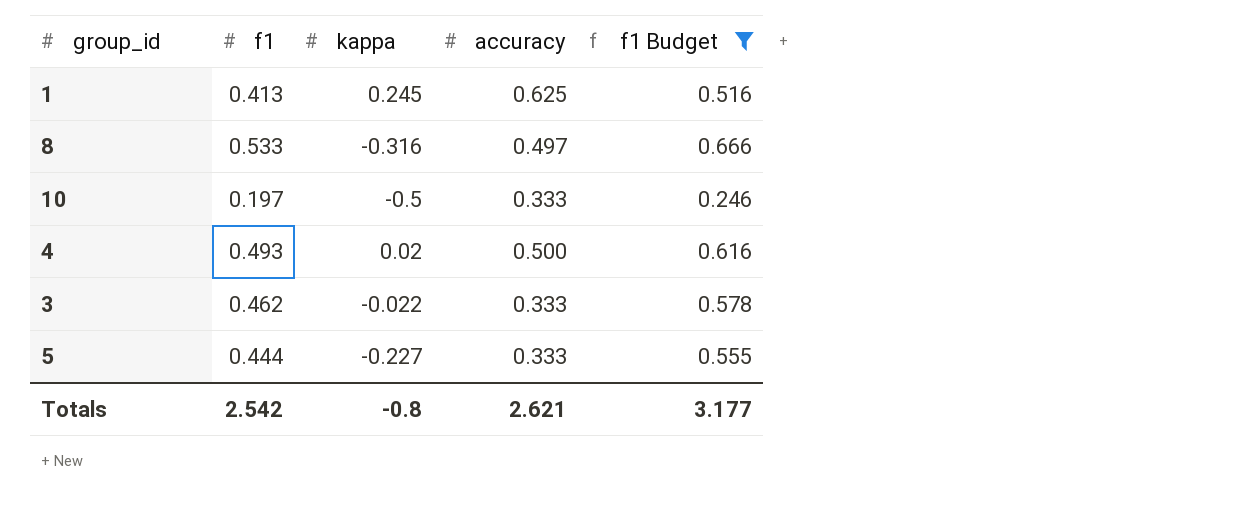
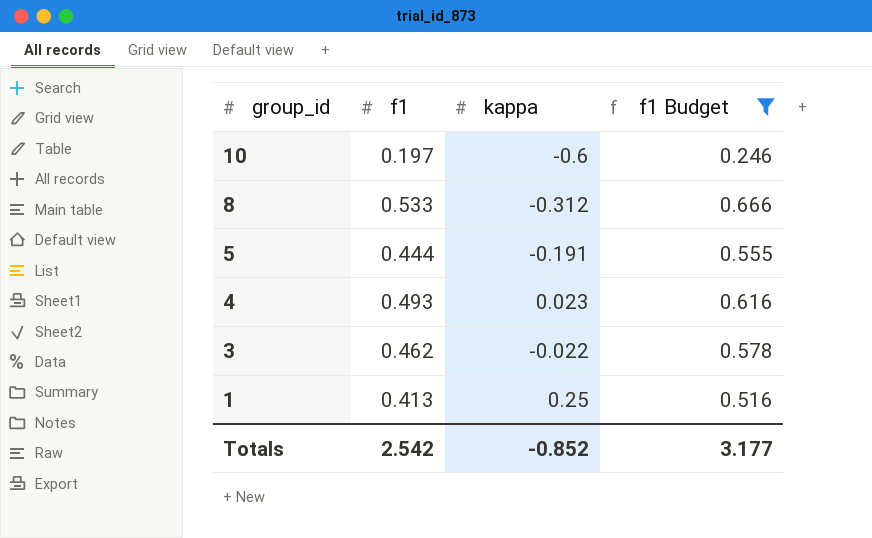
row order: none -> group_id descending
column accuracy | position: 4 -> none
10 | kappa: -0.5 -> -0.6
8 | kappa: -0.316 -> -0.312
5 | kappa: -0.227 -> -0.191
4 | kappa: 0.02 -> 0.023
1 | kappa: 0.245 -> 0.25
Totals | kappa: -0.8 -> -0.852

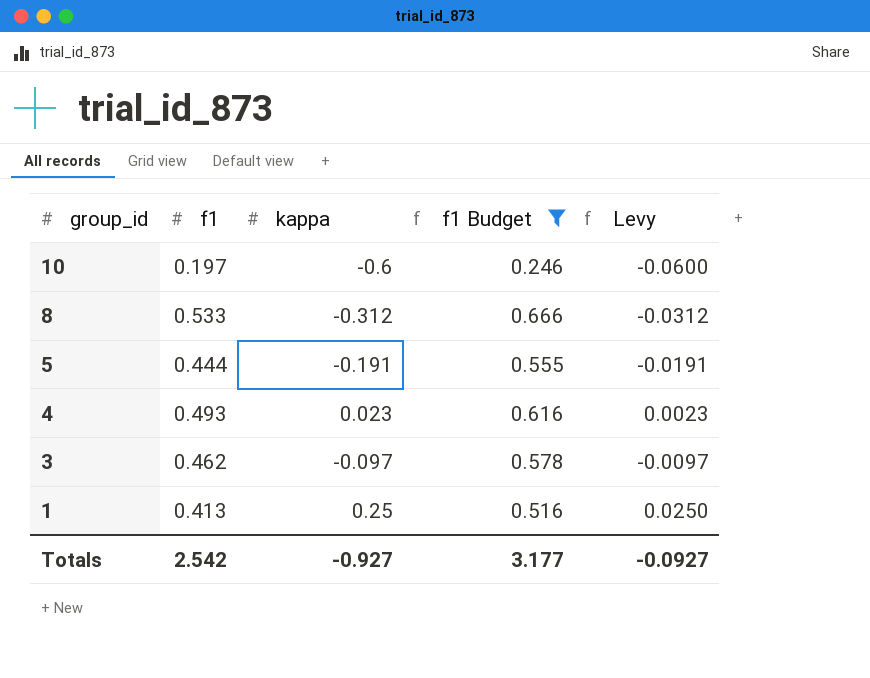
column Levy | formula: none -> [kappa] * 0.1
3 | kappa: -0.022 -> -0.097
Totals | kappa: -0.852 -> -0.927

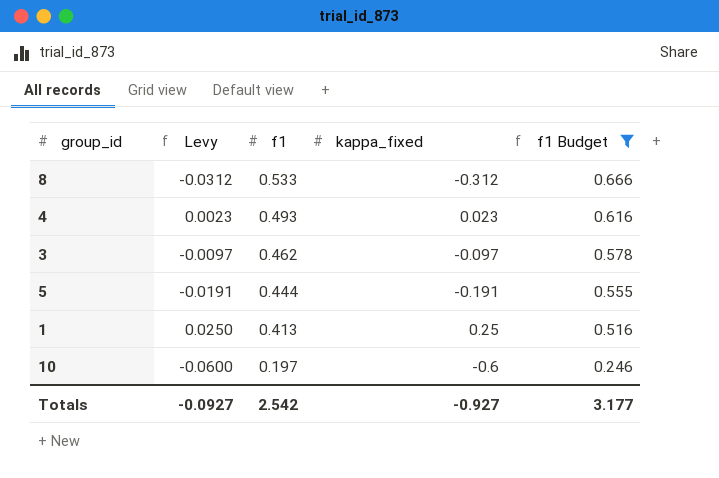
row order: group_id descending -> f1 descending
column Levy | position: 5 -> 2
column name: kappa -> kappa_fixed

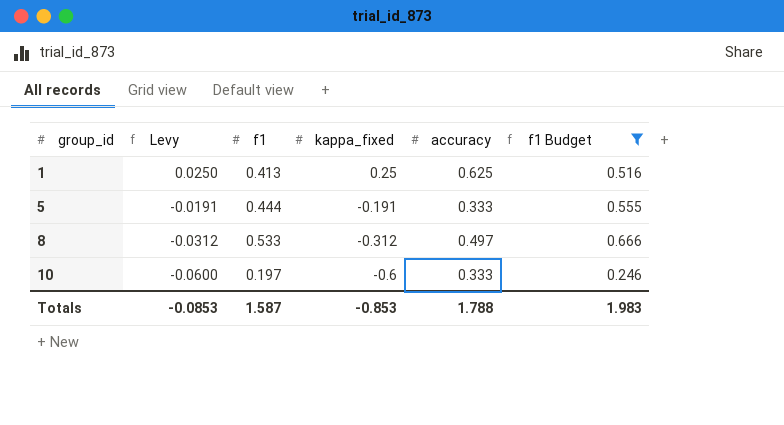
row order: f1 descending -> group_id ascending
column accuracy | position: none -> 5
row 4: 0.0023 | 0.493 | 0.023 | 0.616 -> none
row 3: -0.0097 | 0.462 | -0.097 | 0.578 -> none
Totals | Levy: -0.0927 -> -0.0853
Totals | f1: 2.542 -> 1.587
Totals | kappa_fixed: -0.927 -> -0.853
Totals | f1 Budget: 3.177 -> 1.983

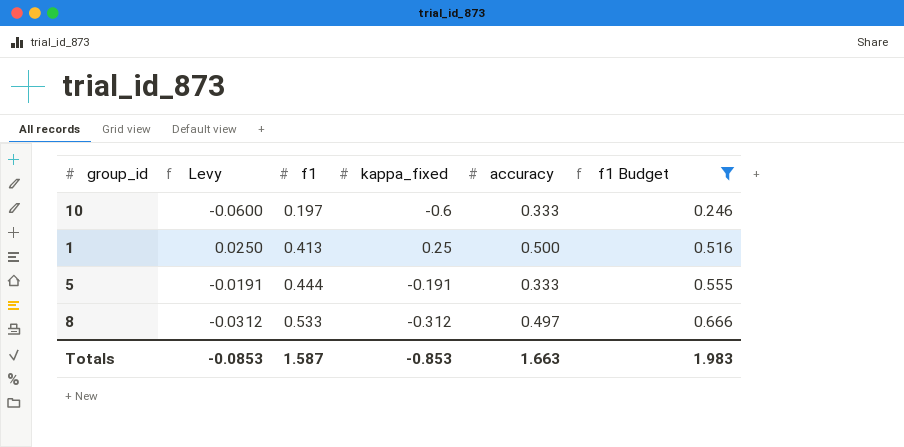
row order: group_id ascending -> f1 ascending
1 | accuracy: 0.625 -> 0.500
Totals | accuracy: 1.788 -> 1.663

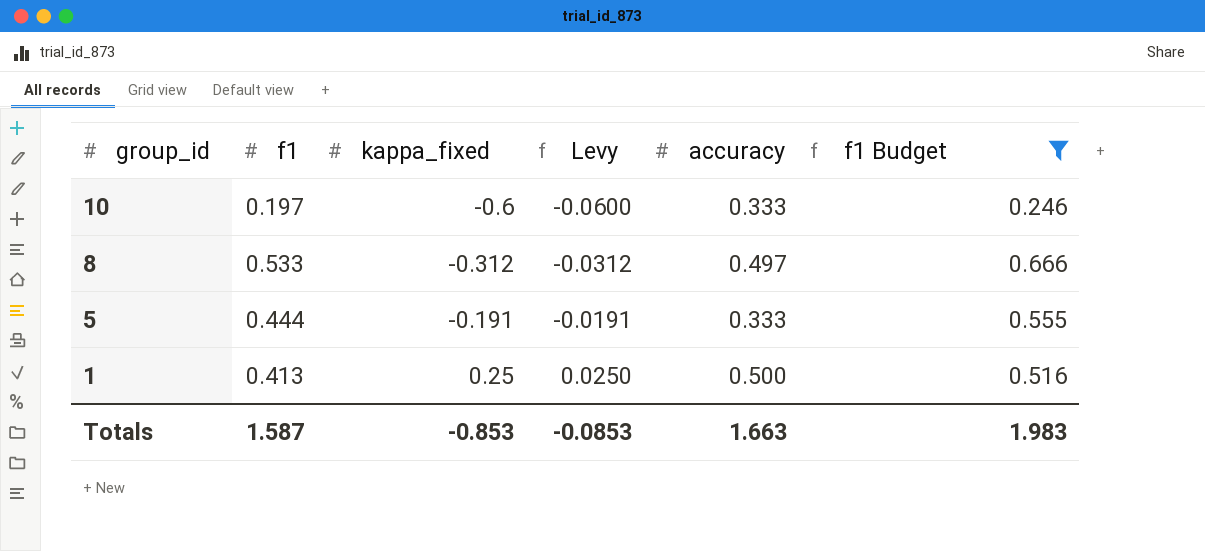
row order: f1 ascending -> group_id descending
column Levy | position: 2 -> 4

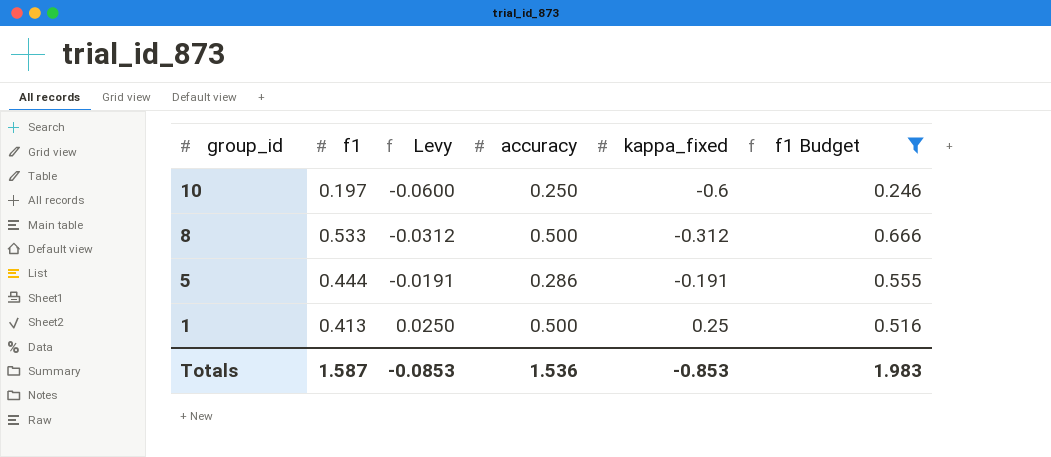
column kappa_fixed | position: 3 -> 5
10 | accuracy: 0.333 -> 0.250
8 | accuracy: 0.497 -> 0.500
5 | accuracy: 0.333 -> 0.286
Totals | accuracy: 1.663 -> 1.536

